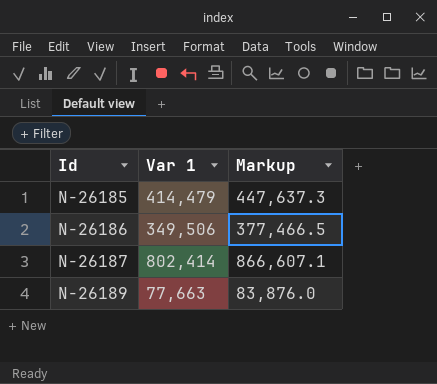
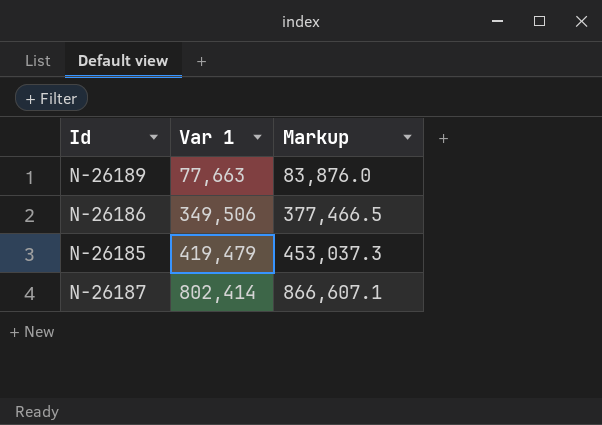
row order: Id ascending -> Var 1 ascending
N-26185 | Var 1: 414,479 -> 419,479
N-26185 | Markup: 447,637.3 -> 453,037.3

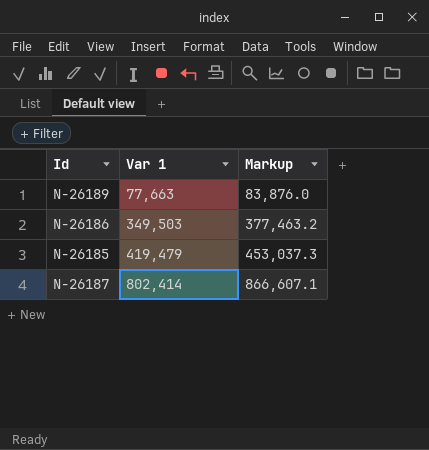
N-26186 | Var 1: 349,506 -> 349,503
N-26186 | Markup: 377,466.5 -> 377,463.2

